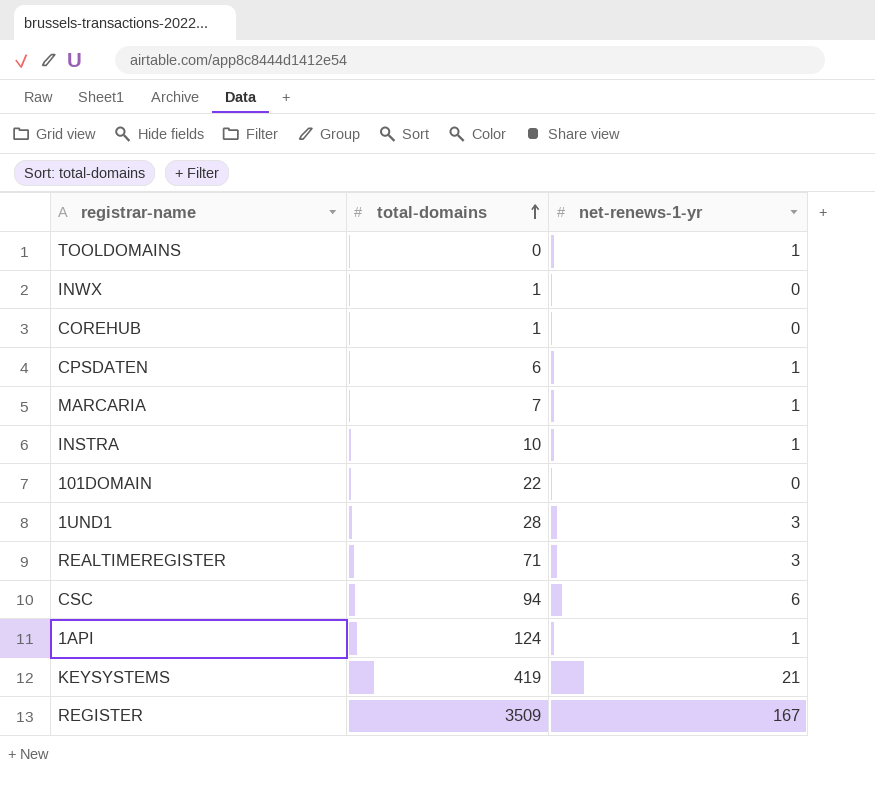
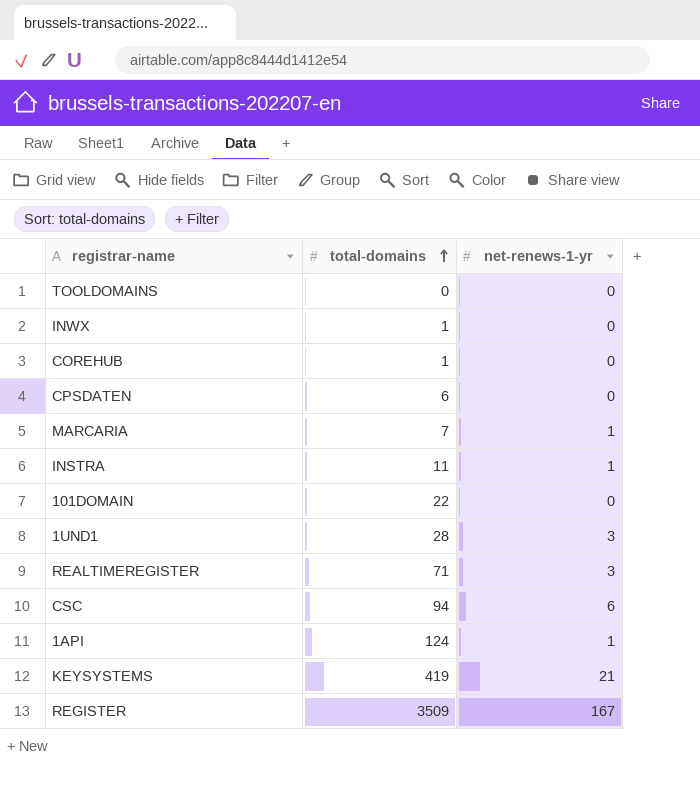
TOOLDOMAINS | net-renews-1-yr: 1 -> 0
CPSDATEN | net-renews-1-yr: 1 -> 0
INSTRA | total-domains: 10 -> 11

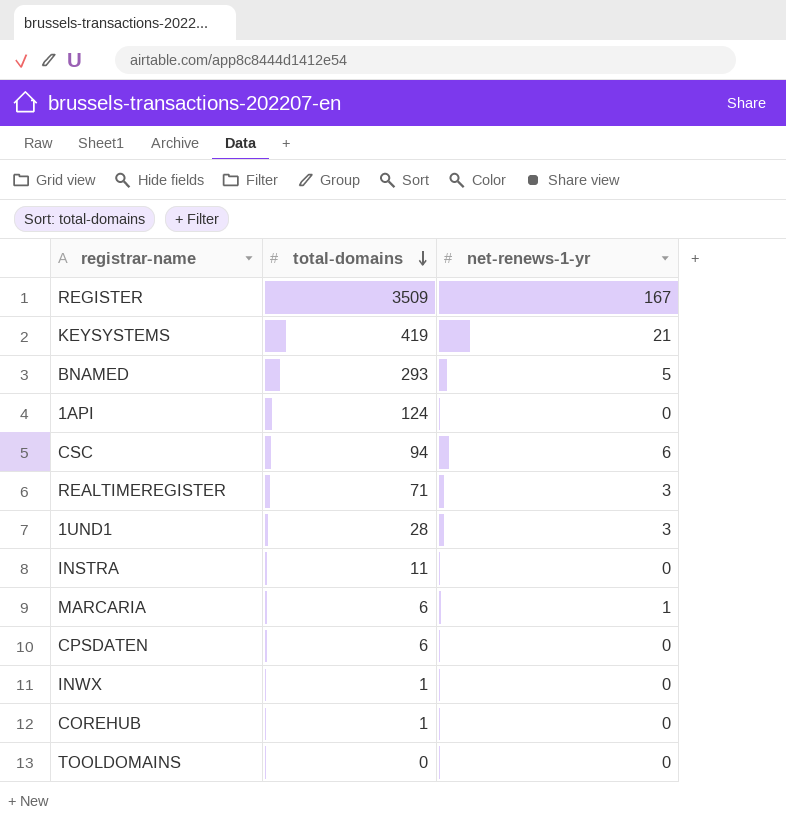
row order: total-domains ascending -> total-domains descending
row 101DOMAIN: 22 | 0 -> none
row BNAMED: none -> 293 | 5
1API | net-renews-1-yr: 1 -> 0
INSTRA | net-renews-1-yr: 1 -> 0
MARCARIA | total-domains: 7 -> 6

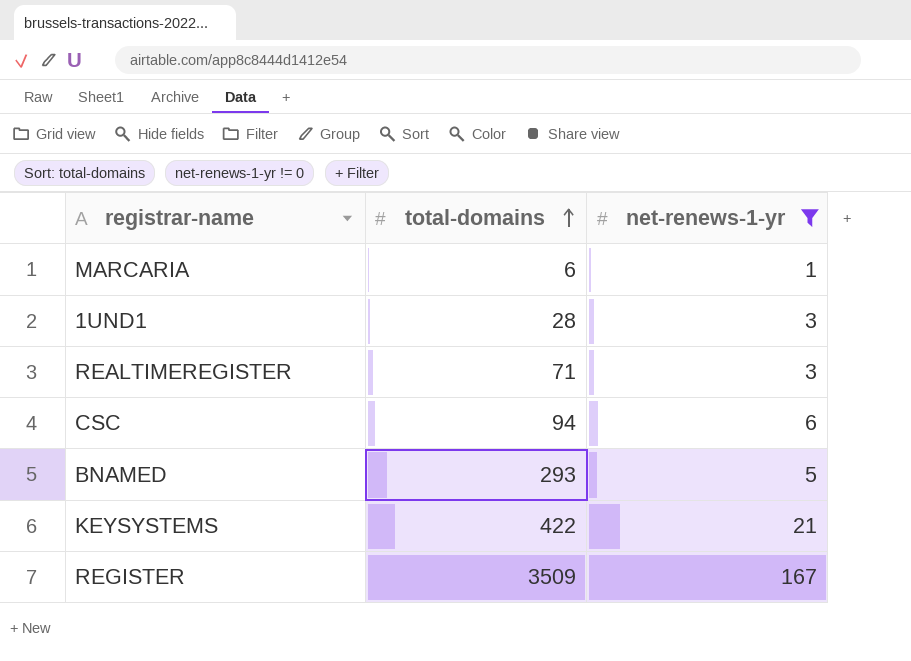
filter: none -> net-renews-1-yr != 0
row order: total-domains descending -> total-domains ascending
KEYSYSTEMS | total-domains: 419 -> 422

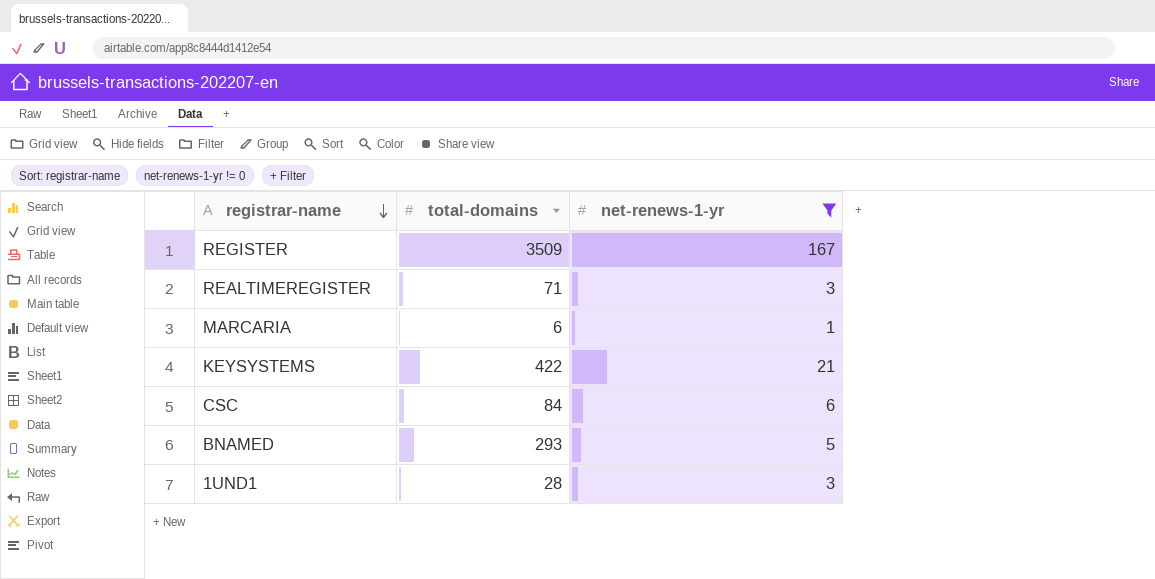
row order: total-domains ascending -> registrar-name descending
CSC | total-domains: 94 -> 84

